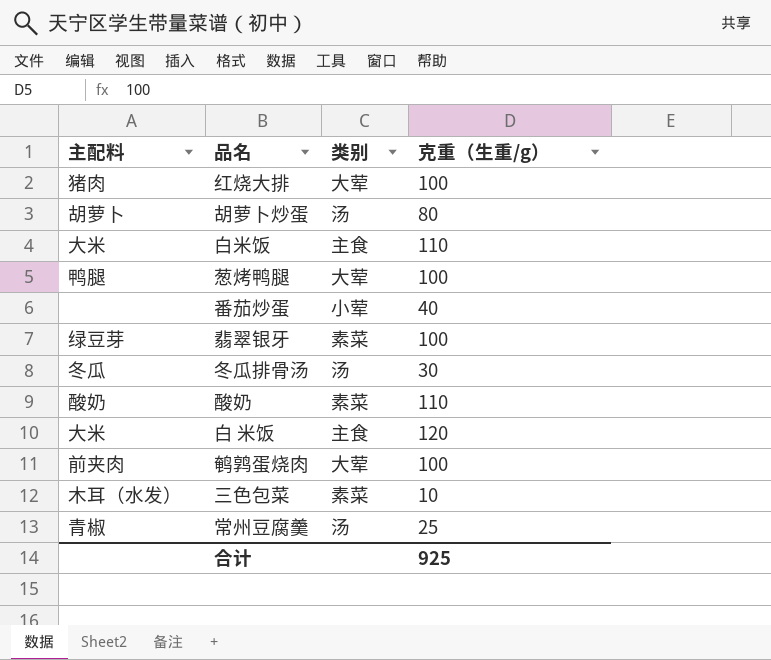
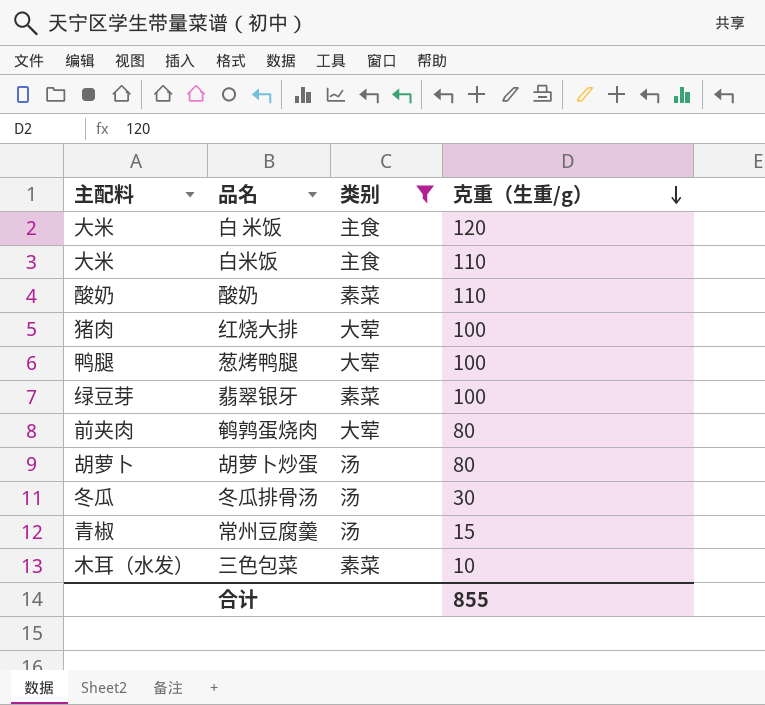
filter: none -> 类别 != 小荤
row order: none -> 克重（生重/g） descending
鹌鹑蛋烧肉 | 克重（生重/g）: 100 -> 80
常州豆腐羹 | 克重（生重/g）: 25 -> 15
合计 | 克重（生重/g）: 925 -> 855

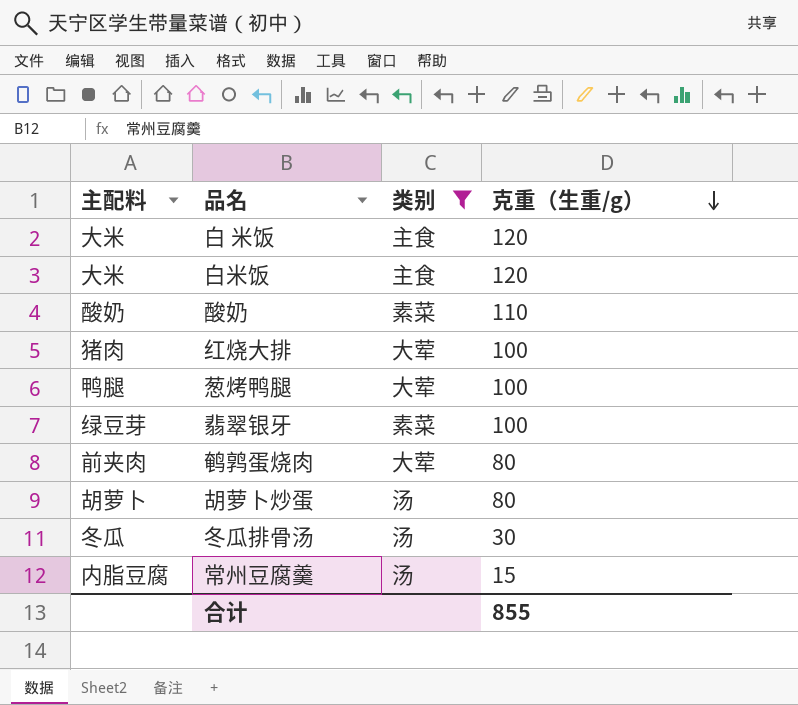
row 三色包菜: 木耳（水发） | 素菜 | 10 -> none
白米饭 | 克重（生重/g）: 110 -> 120
常州豆腐羹 | 主配料: 青椒 -> 内脂豆腐

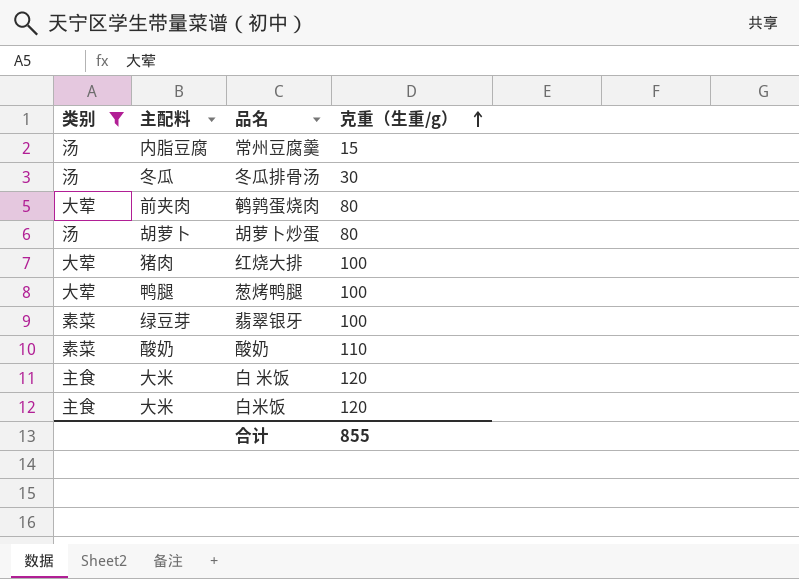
row order: 克重（生重/g） descending -> 克重（生重/g） ascending
column 类别 | position: 3 -> 1

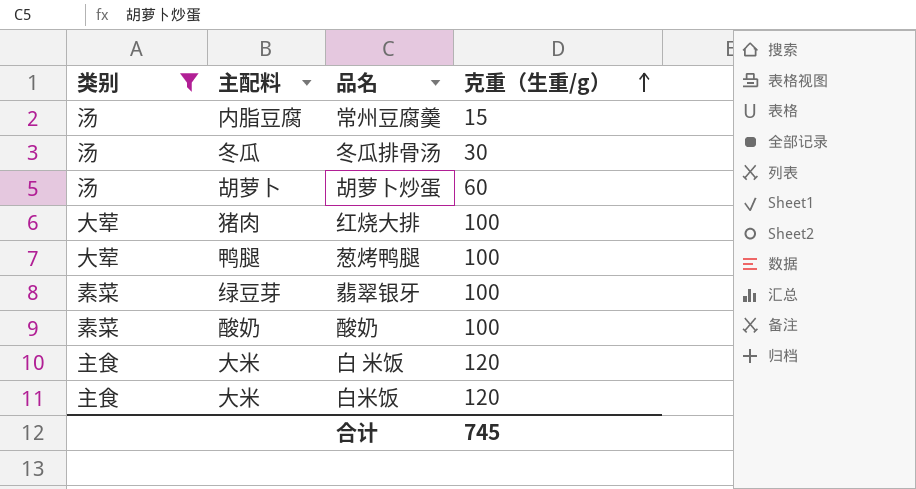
row 鹌鹑蛋烧肉: 大荤 | 前夹肉 | 80 -> none
胡萝卜炒蛋 | 克重（生重/g）: 80 -> 60
酸奶 | 克重（生重/g）: 110 -> 100
合计 | 克重（生重/g）: 855 -> 745

